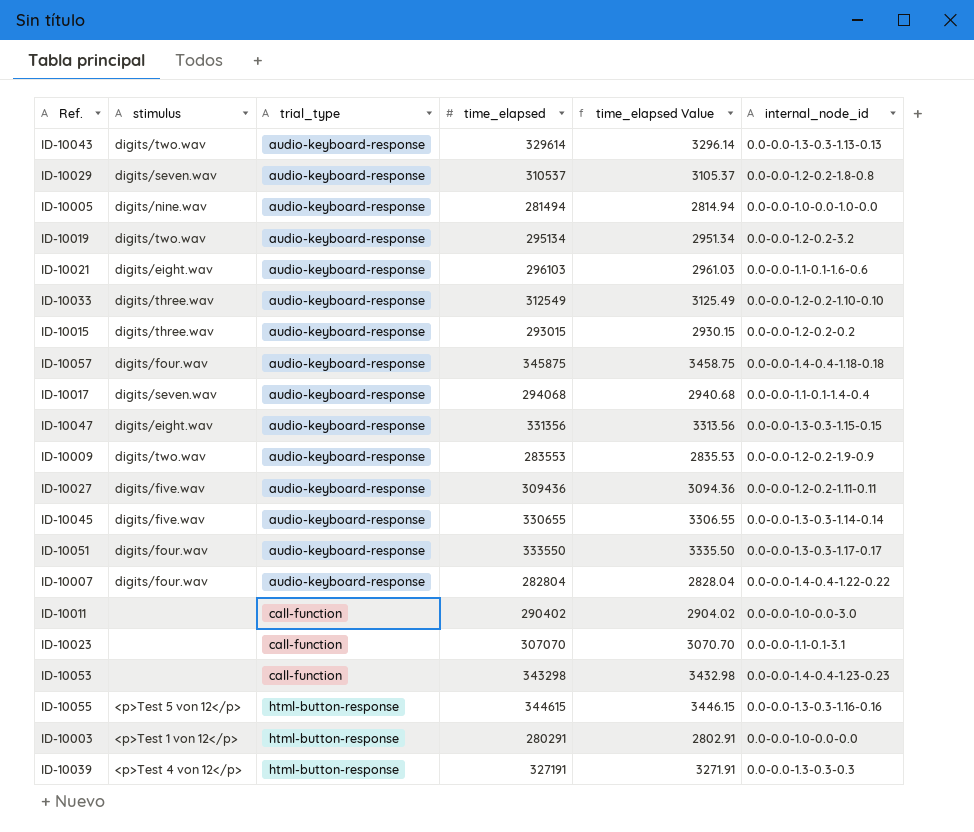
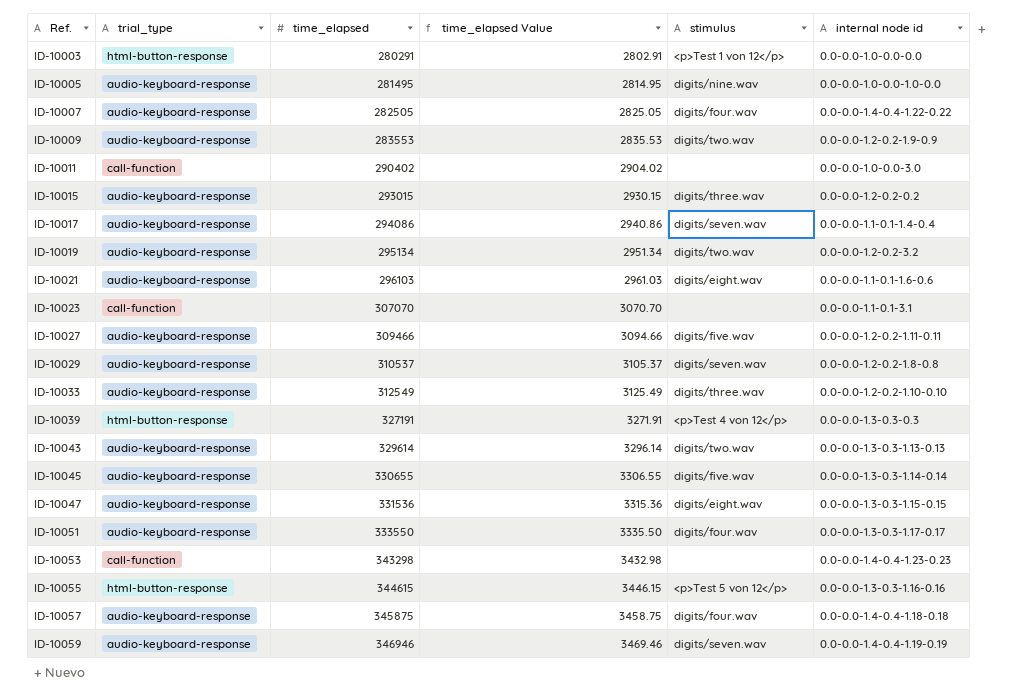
row order: trial_type ascending -> Ref. ascending
column stimulus | position: 2 -> 5
column name: internal_node_id -> internal node id
ID-10005 | time_elapsed: 281494 -> 281495
ID-10005 | time_elapsed Value: 2814.94 -> 2814.95
ID-10007 | time_elapsed: 282804 -> 282505
ID-10007 | time_elapsed Value: 2828.04 -> 2825.05
ID-10017 | time_elapsed: 294068 -> 294086
ID-10017 | time_elapsed Value: 2940.68 -> 2940.86
ID-10027 | time_elapsed: 309436 -> 309466
ID-10027 | time_elapsed Value: 3094.36 -> 3094.66
ID-10047 | time_elapsed: 331356 -> 331536
ID-10047 | time_elapsed Value: 3313.56 -> 3315.36
row ID-10059: none -> audio-keyboard-response | 346946 | 3469.46 | digits/seven.wav | 0.0-0.0-1.4-0.4-1.19-0.19

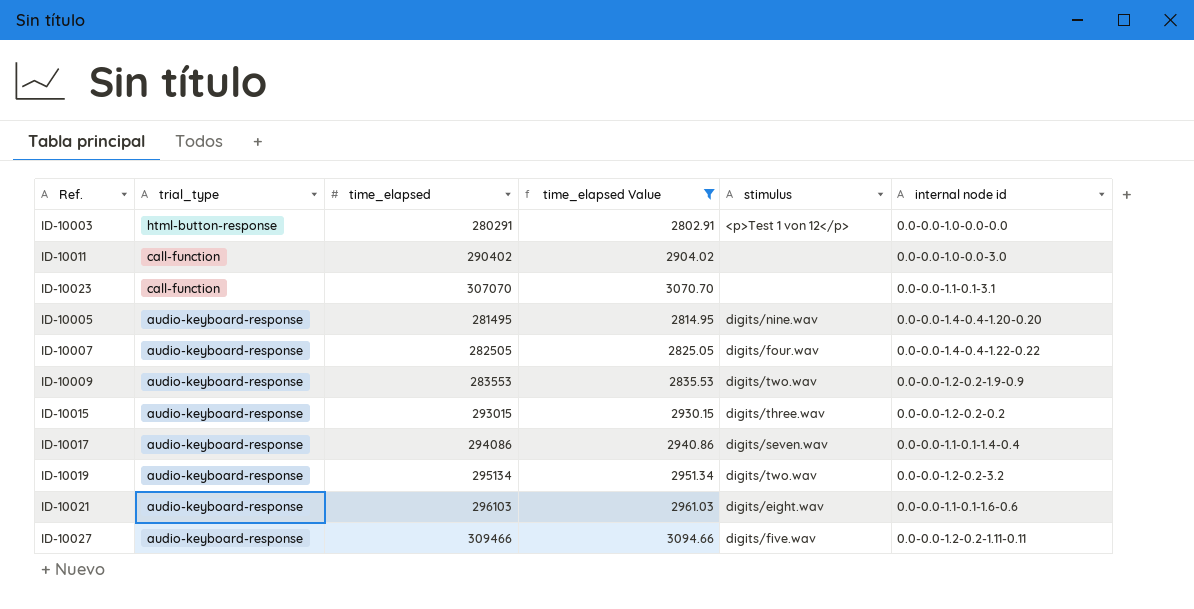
filter: none -> time_elapsed Value <= 3094.66
row order: Ref. ascending -> trial_type descending
ID-10005 | internal node id: 0.0-0.0-1.0-0.0-1.0-0.0 -> 0.0-0.0-1.4-0.4-1.20-0.20

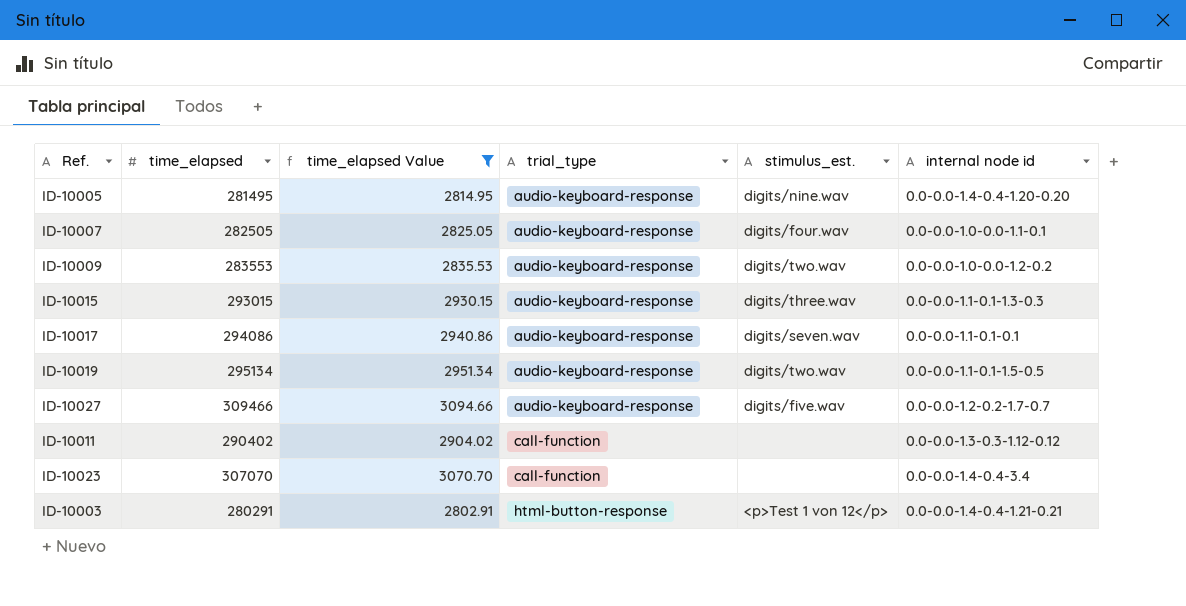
row order: trial_type descending -> trial_type ascending
column trial_type | position: 2 -> 4
column name: stimulus -> stimulus_est.
row ID-10021: audio-keyboard-response | 296103 | 2961.03 | digits/eight.wav | 0.0-0.0-1.1-0.1-1.6-0.6 -> none
ID-10007 | internal node id: 0.0-0.0-1.4-0.4-1.22-0.22 -> 0.0-0.0-1.0-0.0-1.1-0.1
ID-10009 | internal node id: 0.0-0.0-1.2-0.2-1.9-0.9 -> 0.0-0.0-1.0-0.0-1.2-0.2
ID-10015 | internal node id: 0.0-0.0-1.2-0.2-0.2 -> 0.0-0.0-1.1-0.1-1.3-0.3
ID-10017 | internal node id: 0.0-0.0-1.1-0.1-1.4-0.4 -> 0.0-0.0-1.1-0.1-0.1
ID-10019 | internal node id: 0.0-0.0-1.2-0.2-3.2 -> 0.0-0.0-1.1-0.1-1.5-0.5
ID-10027 | internal node id: 0.0-0.0-1.2-0.2-1.11-0.11 -> 0.0-0.0-1.2-0.2-1.7-0.7
ID-10011 | internal node id: 0.0-0.0-1.0-0.0-3.0 -> 0.0-0.0-1.3-0.3-1.12-0.12
ID-10023 | internal node id: 0.0-0.0-1.1-0.1-3.1 -> 0.0-0.0-1.4-0.4-3.4
ID-10003 | internal node id: 0.0-0.0-1.0-0.0-0.0 -> 0.0-0.0-1.4-0.4-1.21-0.21

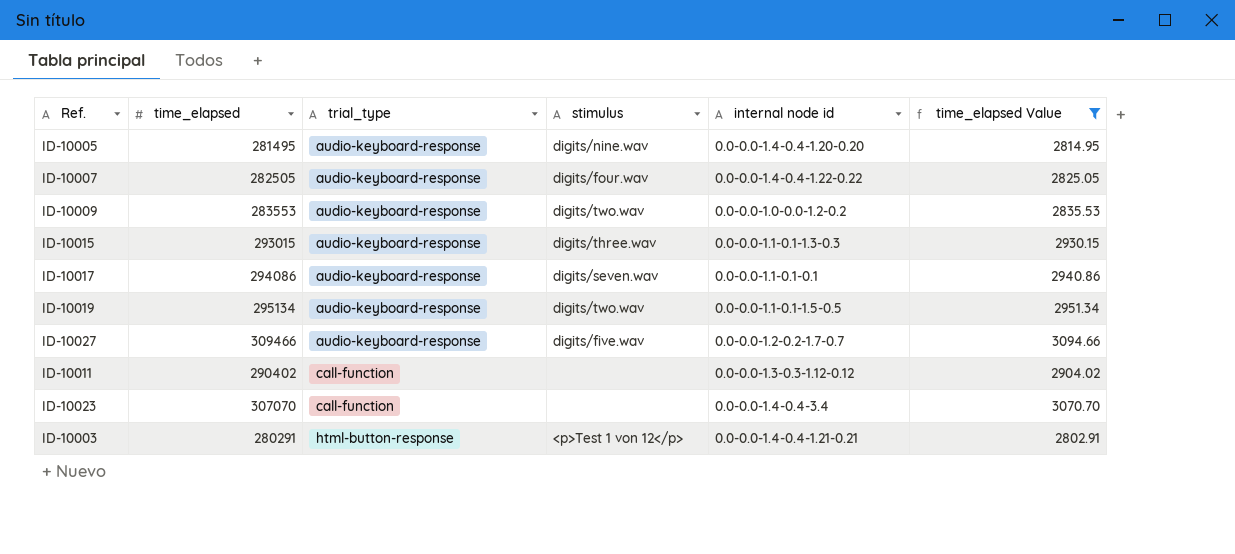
column name: stimulus_est. -> stimulus
column time_elapsed Value | position: 3 -> 6
ID-10007 | internal node id: 0.0-0.0-1.0-0.0-1.1-0.1 -> 0.0-0.0-1.4-0.4-1.22-0.22

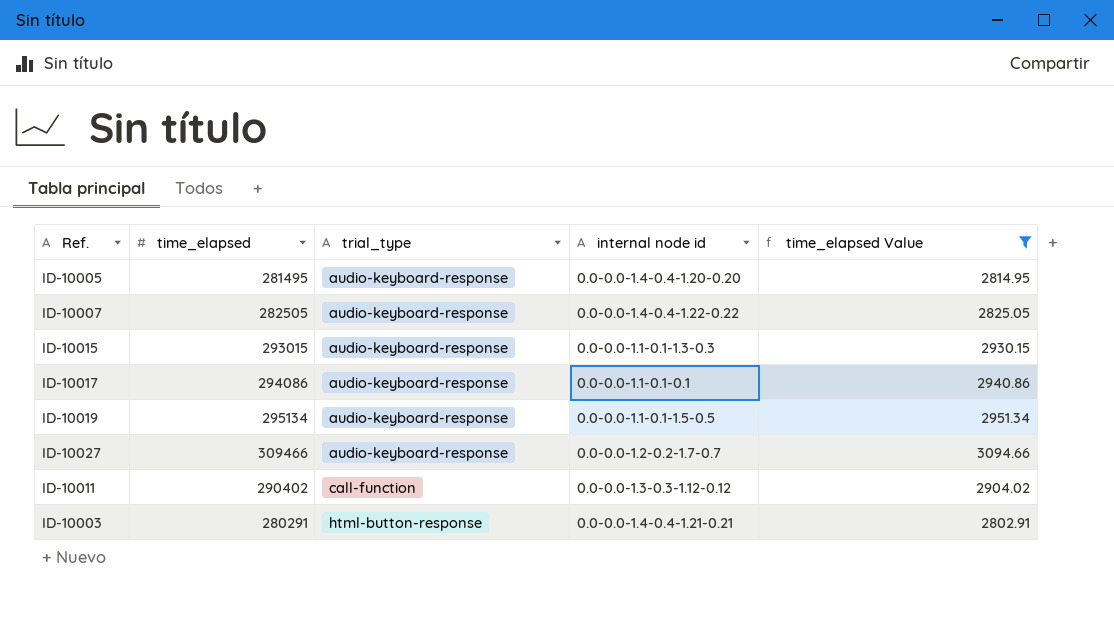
column stimulus | position: 4 -> none
row ID-10009: 283553 | audio-keyboard-response | digits/two.wav | 0.0-0.0-1.0-0.0-1.2-0.2 | 2835.53 -> none
row ID-10023: 307070 | call-function | none | 0.0-0.0-1.4-0.4-3.4 | 3070.70 -> none

